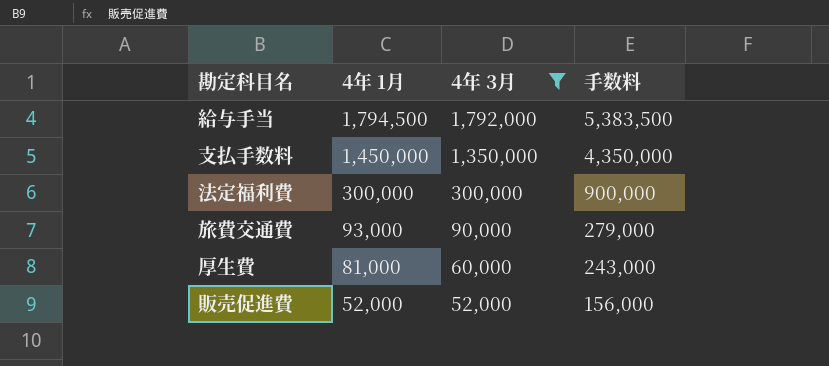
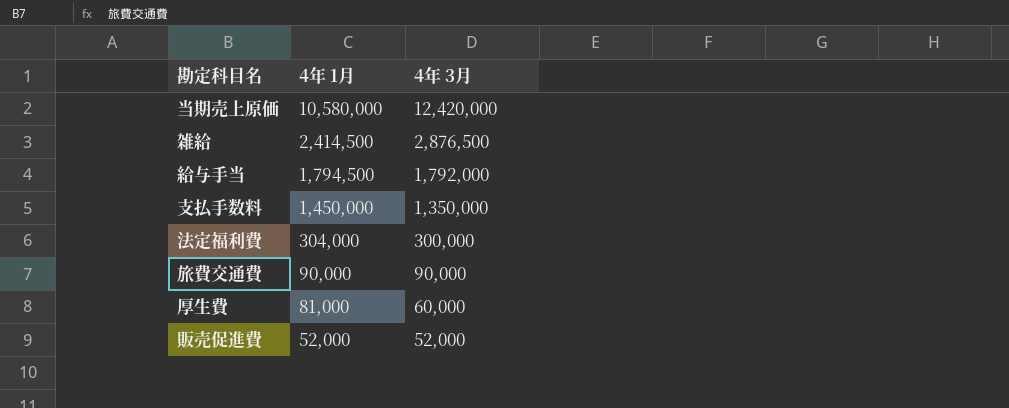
filter: 4年 3月 <= 1,792,000 -> none
column 手数料 | formula: [4年 1月] * 3 -> none
法定福利費 | 4年 1月: 300,000 -> 304,000
旅費交通費 | 4年 1月: 93,000 -> 90,000

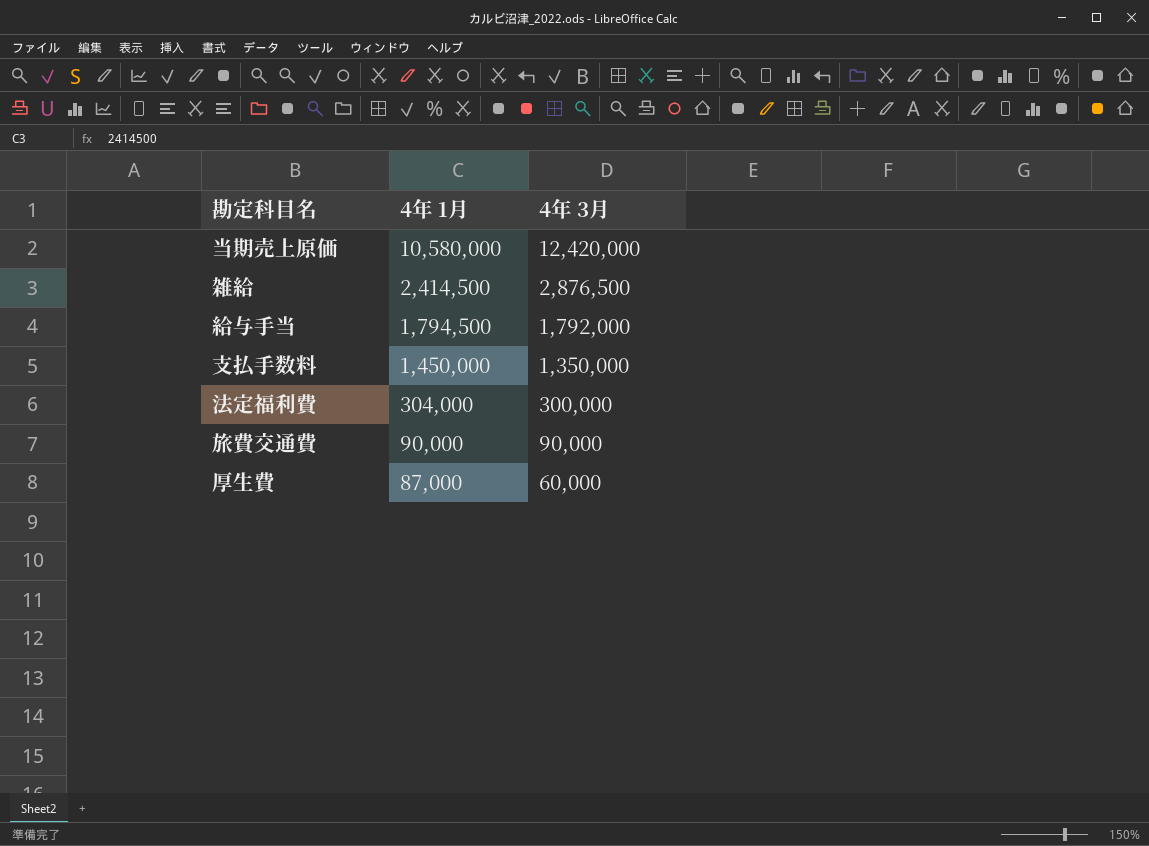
row 販売促進費: 52,000 | 52,000 -> none
厚生費 | 4年 1月: 81,000 -> 87,000

